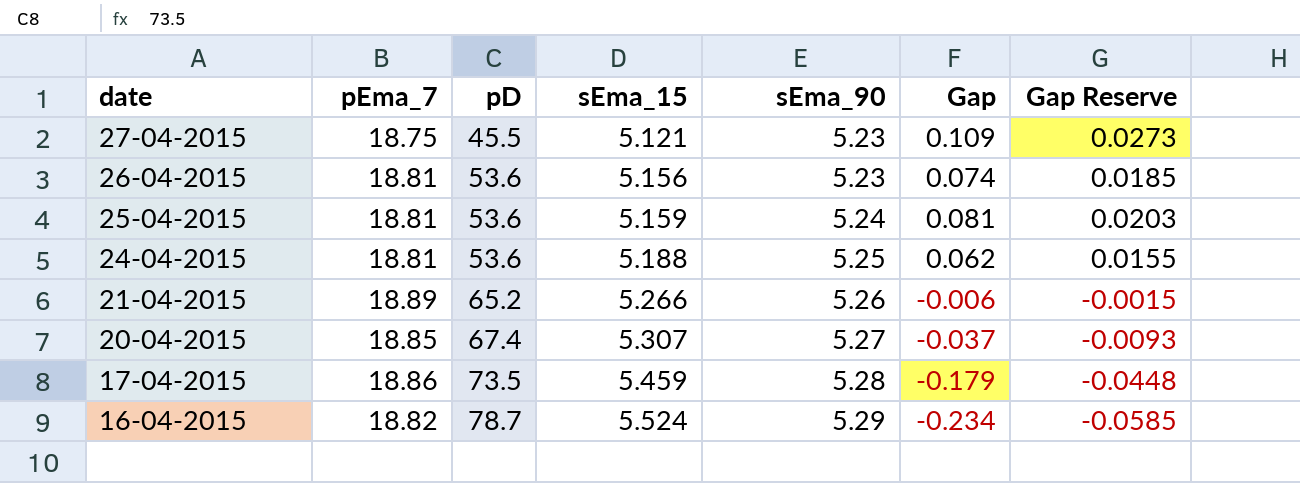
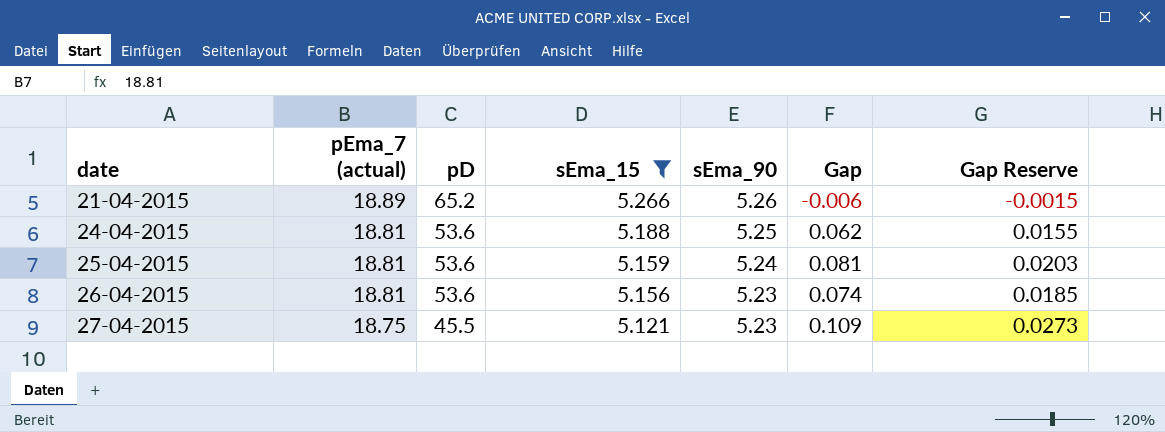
filter: none -> sEma_15 <= 5.266
row order: date descending -> date ascending
column name: pEma_7 -> pEma_7 (actual)

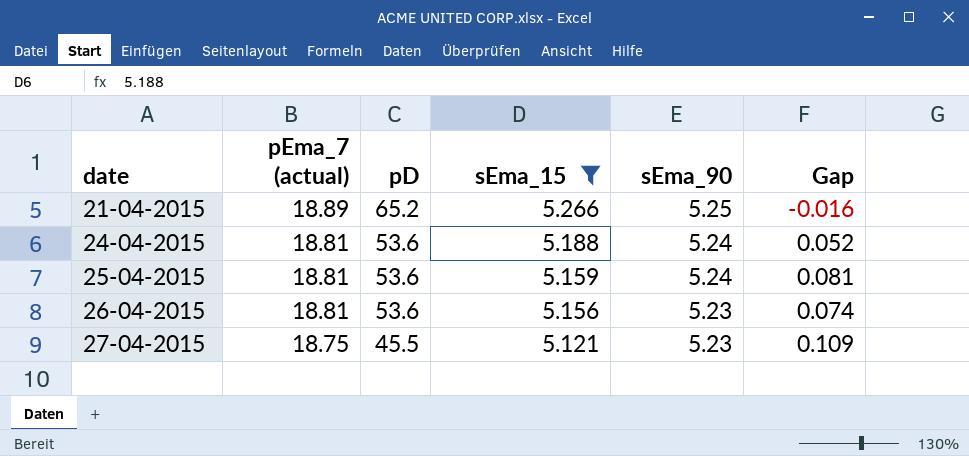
column Gap Reserve | formula: [Gap] * 0.25 -> none
21-04-2015 | sEma_90: 5.26 -> 5.25
21-04-2015 | Gap: -0.006 -> -0.016
24-04-2015 | sEma_90: 5.25 -> 5.24
24-04-2015 | Gap: 0.062 -> 0.052

